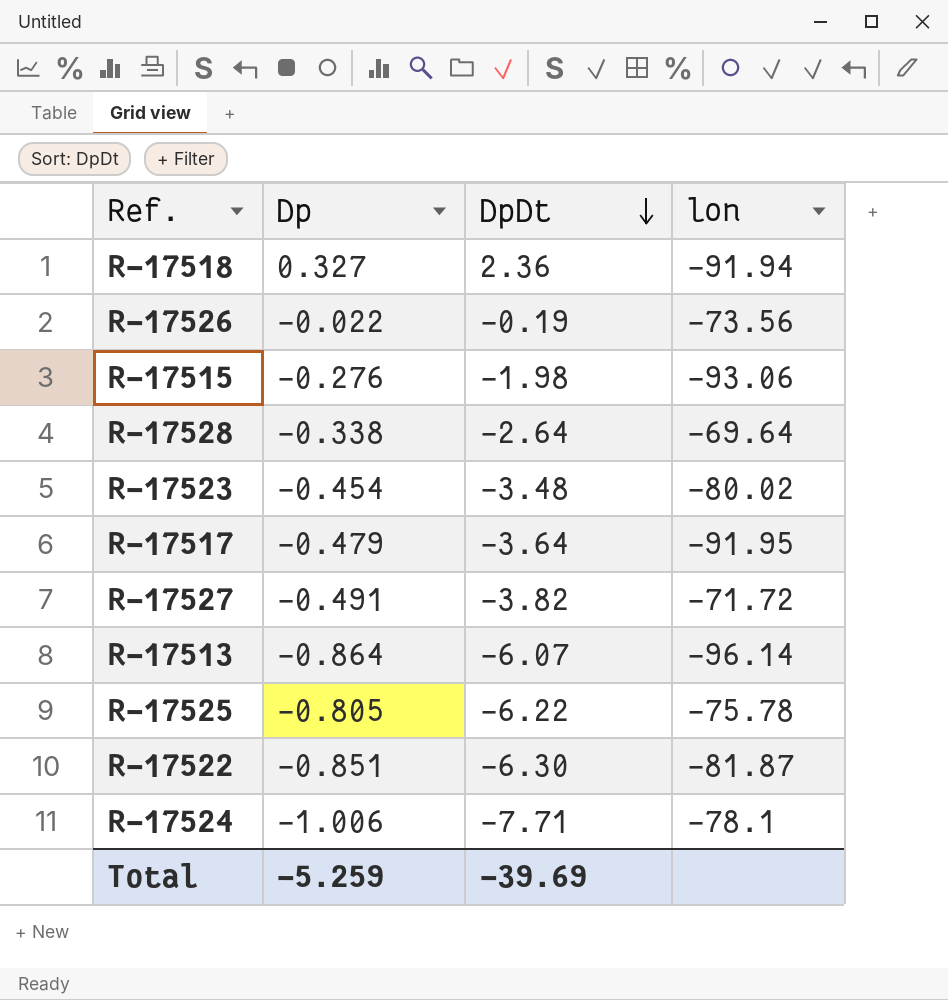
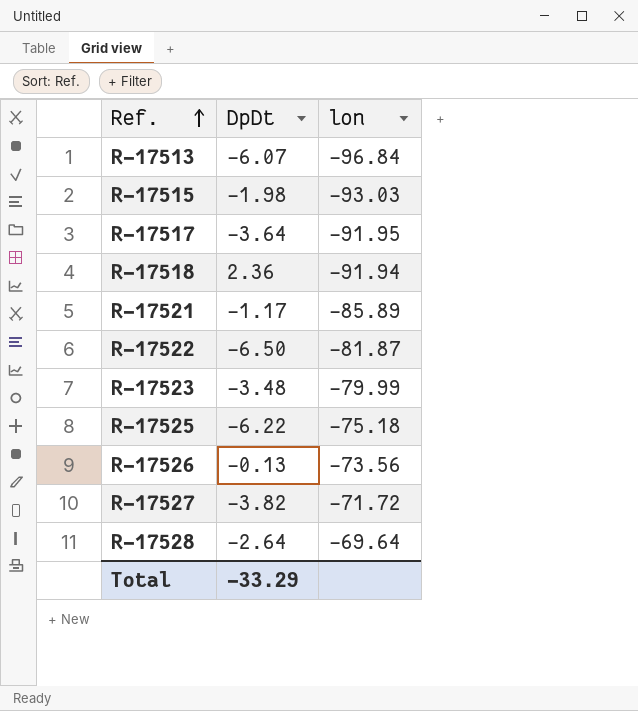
row order: DpDt descending -> Ref. ascending
column Dp | position: 2 -> none
row R-17524: -1.006 | -7.71 | -78.1 -> none
R-17513 | lon: -96.14 -> -96.84
R-17515 | lon: -93.06 -> -93.03
row R-17521: none -> -1.17 | -85.89
R-17522 | DpDt: -6.30 -> -6.50
R-17523 | lon: -80.02 -> -79.99
R-17525 | lon: -75.78 -> -75.18
R-17526 | DpDt: -0.19 -> -0.13
Total | DpDt: -39.69 -> -33.29

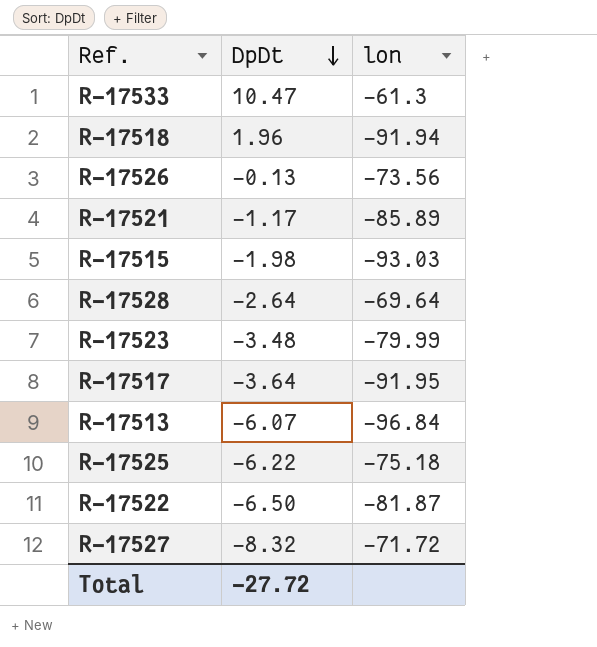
row order: Ref. ascending -> DpDt descending
row R-17533: none -> 10.47 | -61.3
R-17518 | DpDt: 2.36 -> 1.96
R-17527 | DpDt: -3.82 -> -8.32
Total | DpDt: -33.29 -> -27.72

